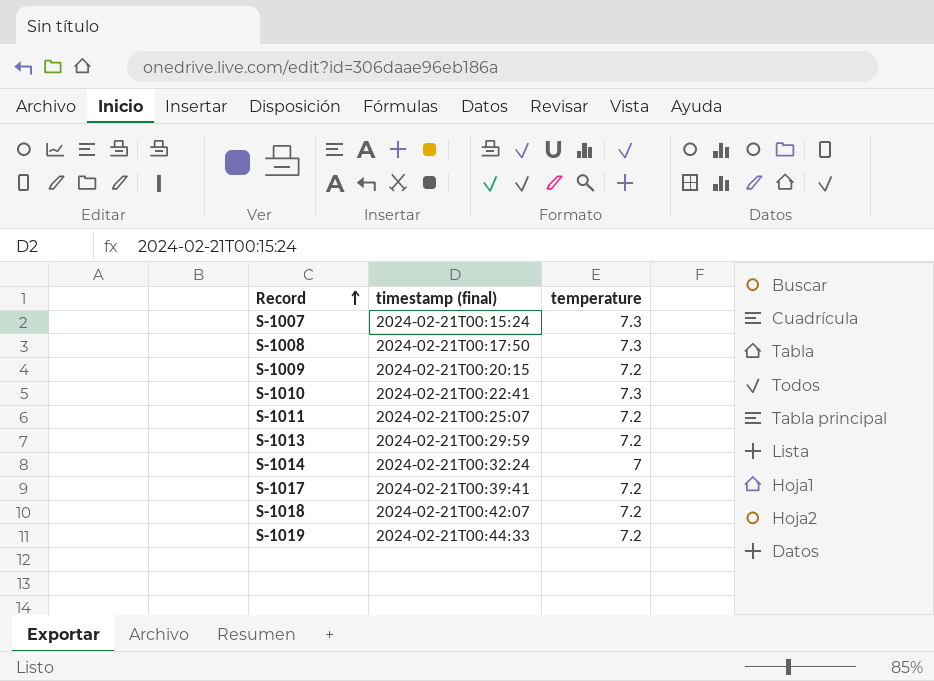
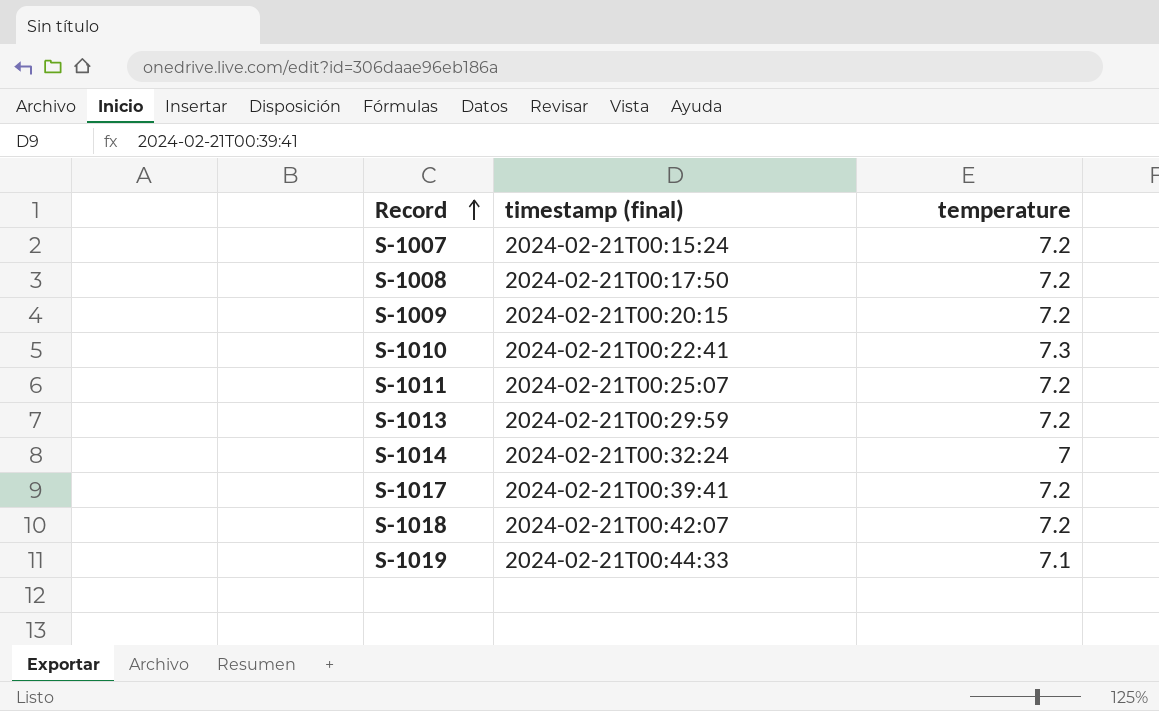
S-1007 | temperature: 7.3 -> 7.2
S-1008 | temperature: 7.3 -> 7.2
S-1019 | temperature: 7.2 -> 7.1

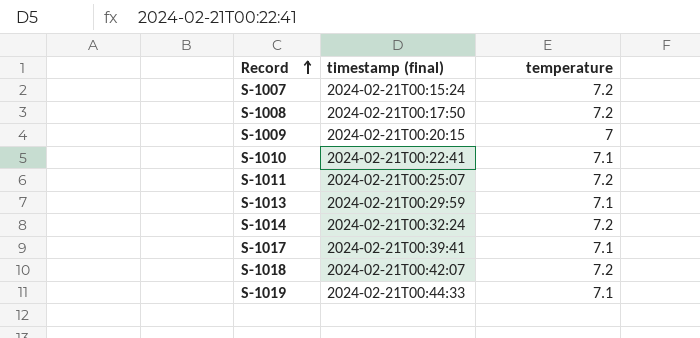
S-1009 | temperature: 7.2 -> 7
S-1010 | temperature: 7.3 -> 7.1
S-1013 | temperature: 7.2 -> 7.1
S-1014 | temperature: 7 -> 7.2
S-1017 | temperature: 7.2 -> 7.1

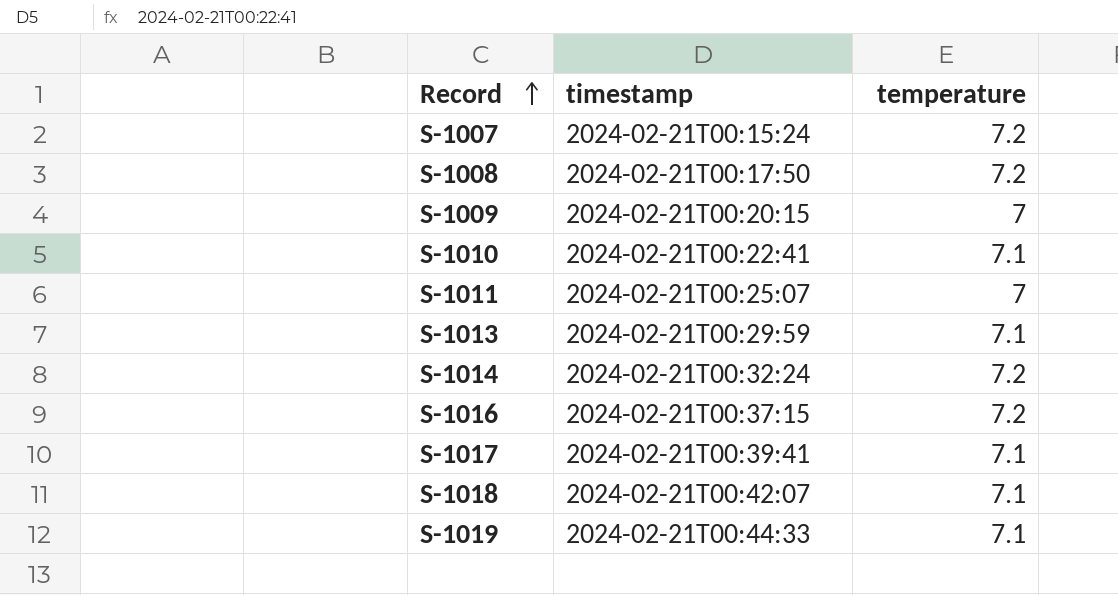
column name: timestamp (final) -> timestamp
S-1011 | temperature: 7.2 -> 7
row S-1016: none -> 2024-02-21T00:37:15 | 7.2
S-1018 | temperature: 7.2 -> 7.1

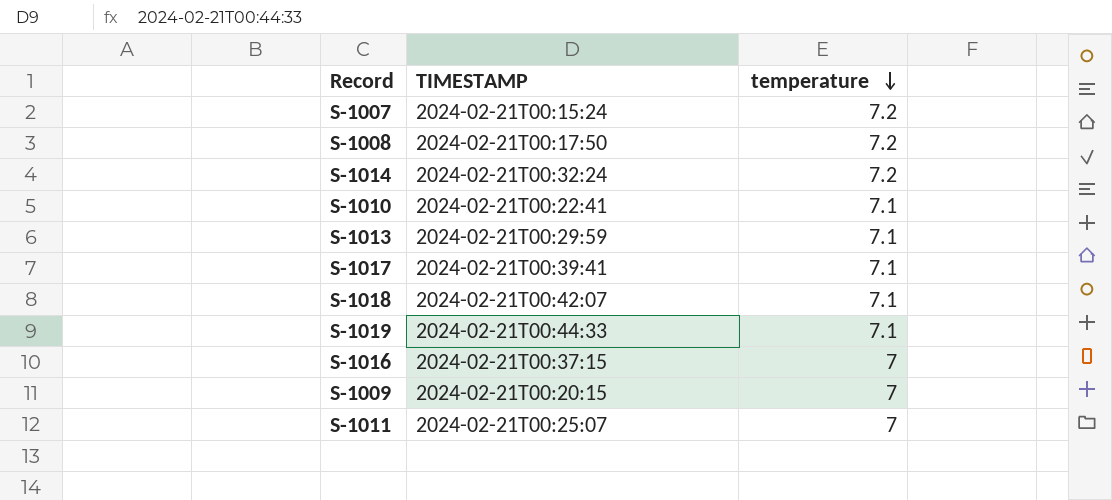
row order: Record ascending -> temperature descending
column name: timestamp -> TIMESTAMP
S-1016 | temperature: 7.2 -> 7

